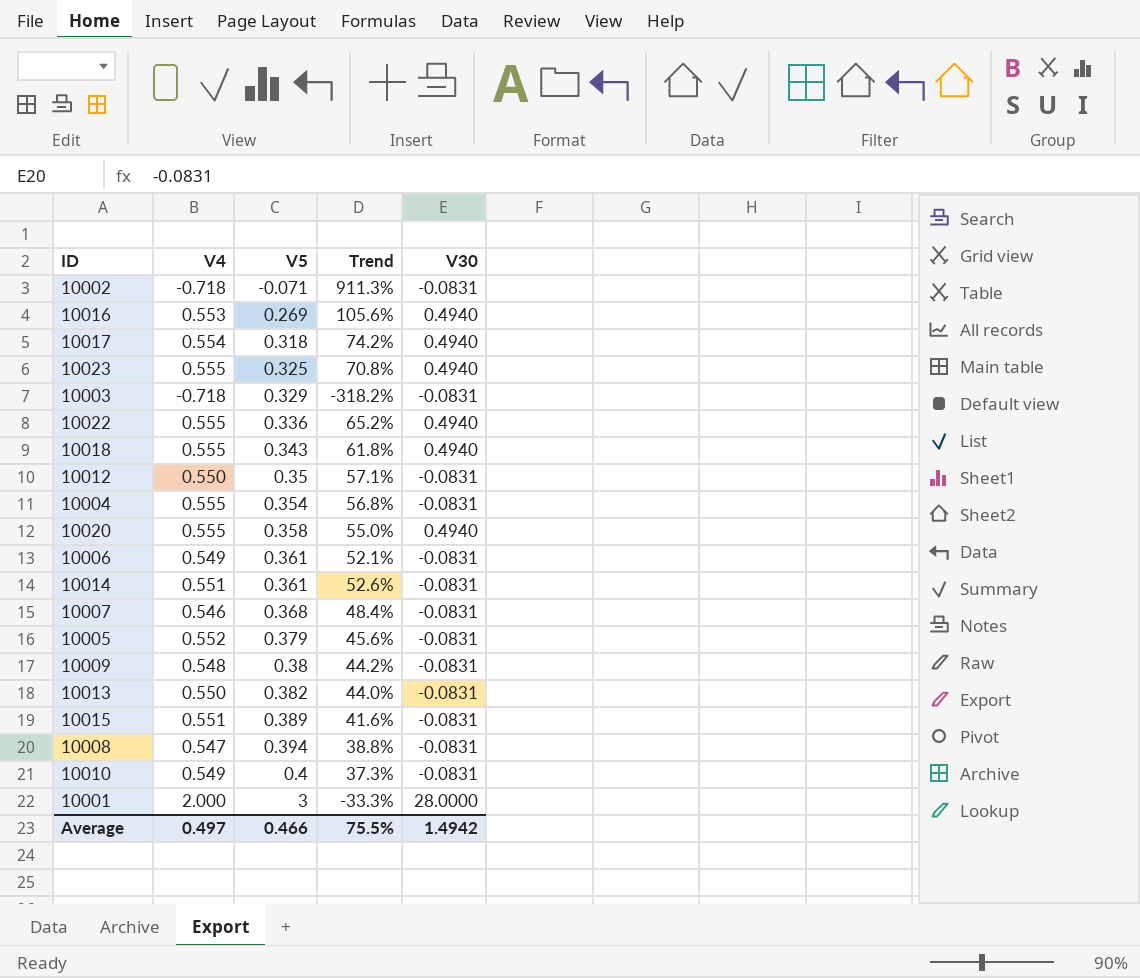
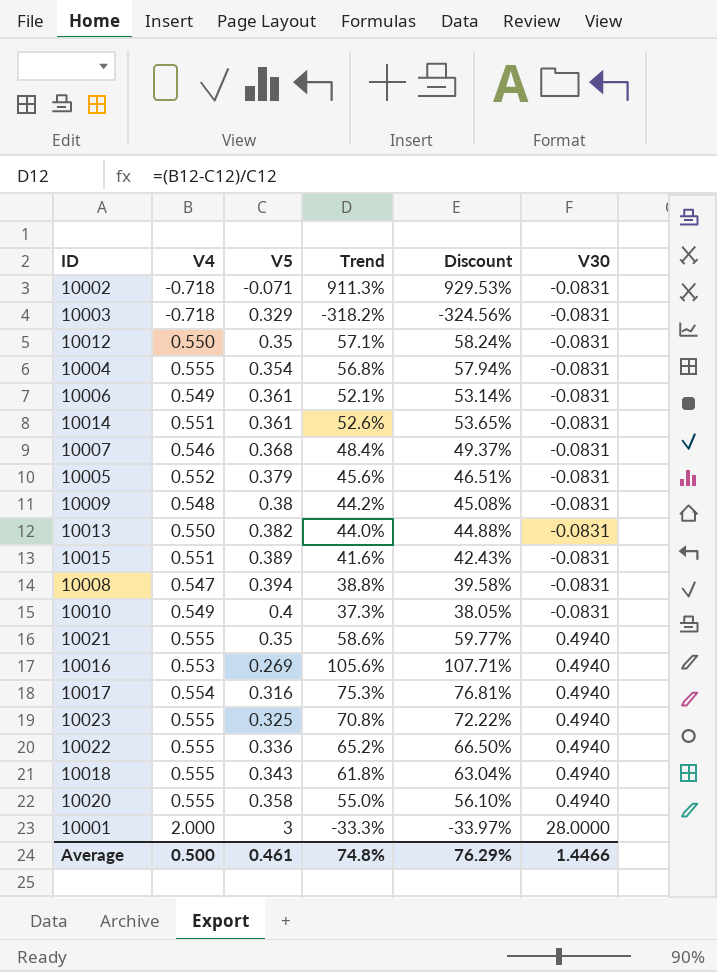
row order: V5 ascending -> V30 ascending
column Discount | formula: none -> [Trend] * 1.02
row 10021: none -> 0.555 | 0.35 | 58.6% | 59.77% | 0.4940
10017 | V5: 0.318 -> 0.316
10017 | Trend: 74.2% -> 75.3%
Average | V4: 0.497 -> 0.500
Average | V5: 0.466 -> 0.461
Average | Trend: 75.5% -> 74.8%
Average | V30: 1.4942 -> 1.4466

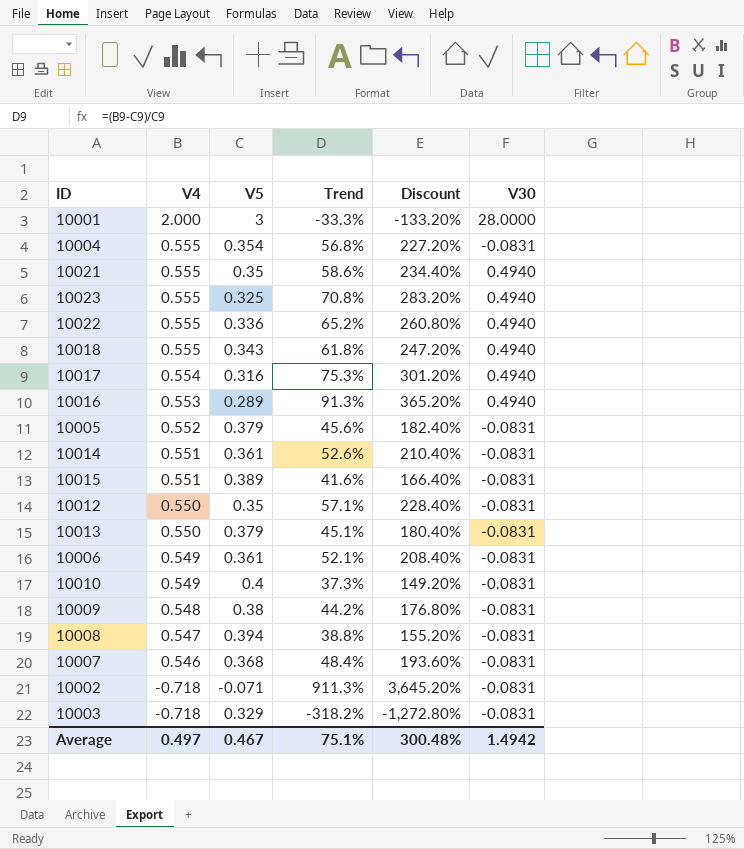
row order: V30 ascending -> V4 descending
column Discount | formula: [Trend] * 1.02 -> [Trend] * 4
row 10020: 0.555 | 0.358 | 55.0% | 56.10% | 0.4940 -> none
10016 | V5: 0.269 -> 0.289
10016 | Trend: 105.6% -> 91.3%
10013 | V5: 0.382 -> 0.379
10013 | Trend: 44.0% -> 45.1%
Average | V4: 0.500 -> 0.497
Average | V5: 0.461 -> 0.467
Average | Trend: 74.8% -> 75.1%
Average | Discount: 76.29% -> 300.48%
Average | V30: 1.4466 -> 1.4942

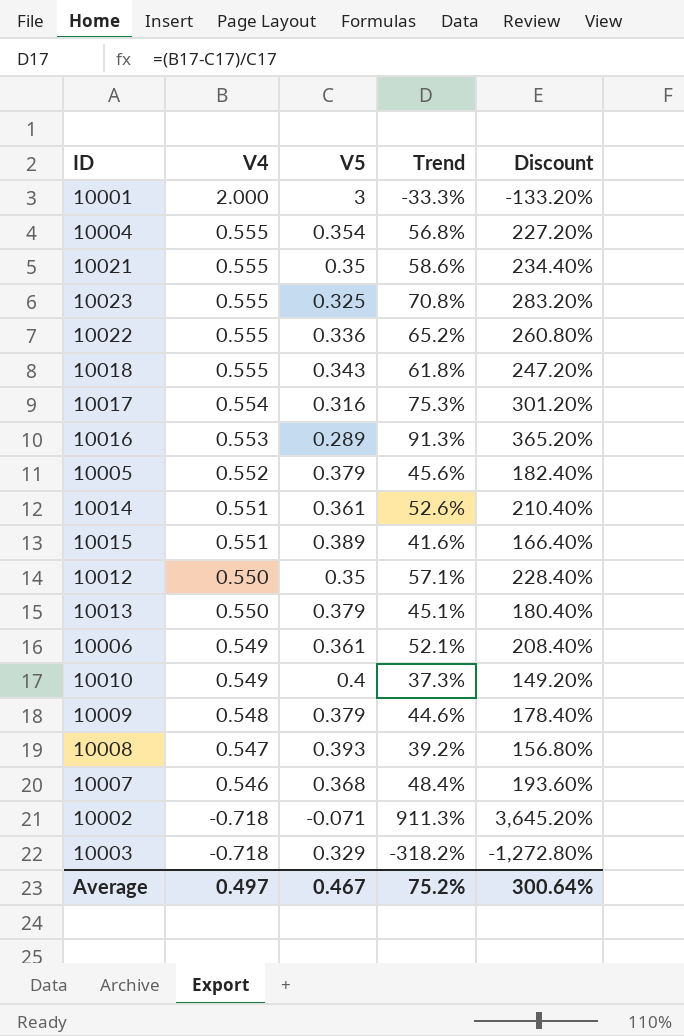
column V30 | position: 6 -> none
10009 | V5: 0.38 -> 0.379
10009 | Trend: 44.2% -> 44.6%
10009 | Discount: 176.80% -> 178.40%
10008 | V5: 0.394 -> 0.393
10008 | Trend: 38.8% -> 39.2%
10008 | Discount: 155.20% -> 156.80%
Average | Trend: 75.1% -> 75.2%
Average | Discount: 300.48% -> 300.64%

